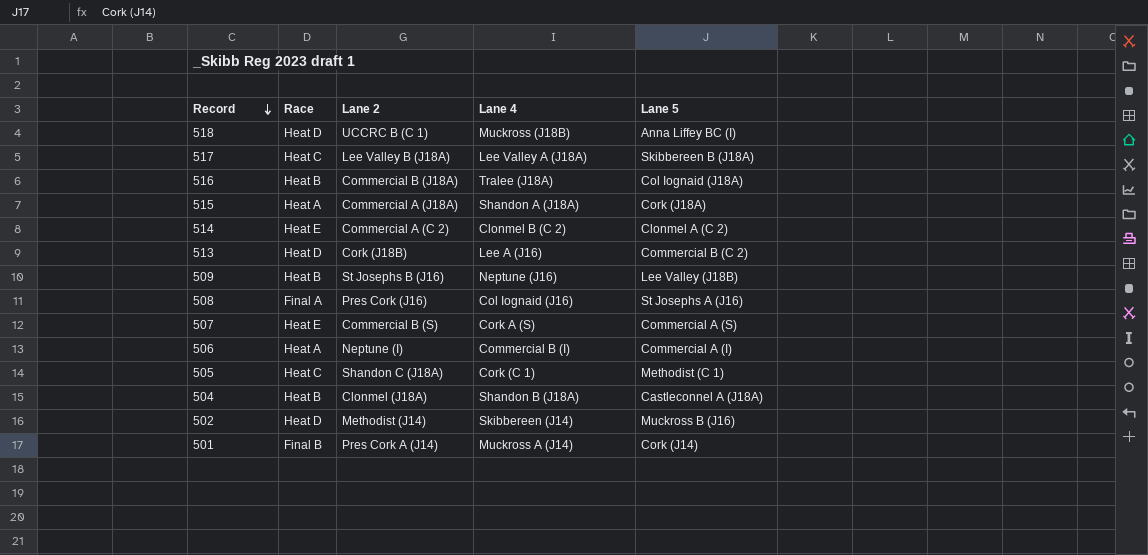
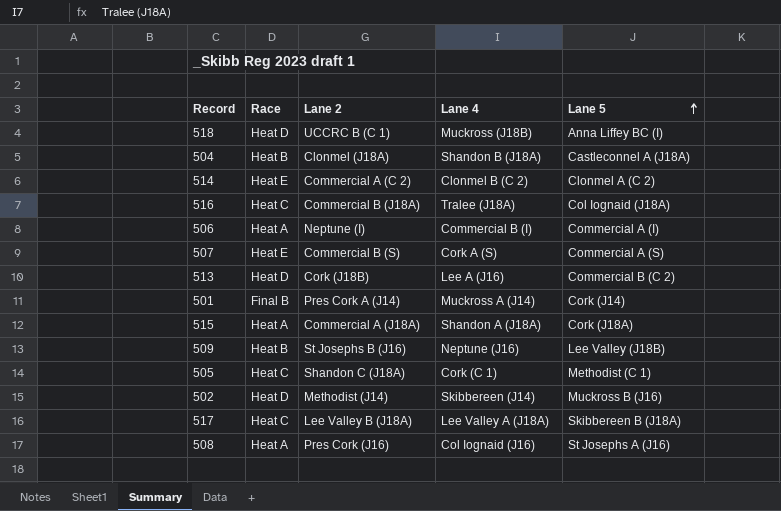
row order: Record descending -> Lane 5 ascending
516 | Race: Heat B -> Heat C
508 | Race: Final A -> Heat A

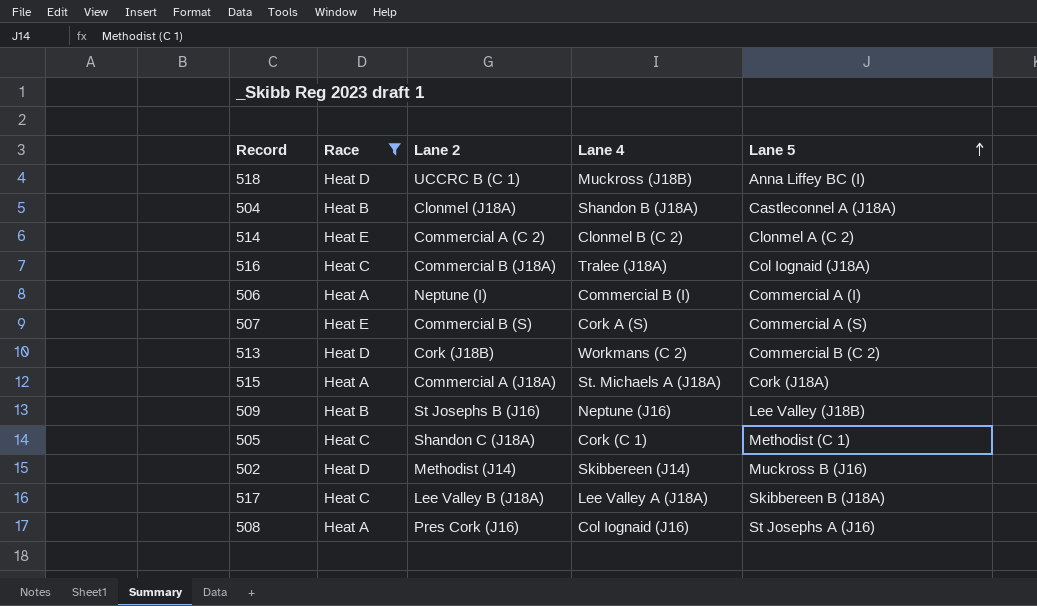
filter: none -> Race != Final B
513 | Lane 4: Lee A (J16) -> Workmans (C 2)
515 | Lane 4: Shandon A (J18A) -> St. Michaels A (J18A)

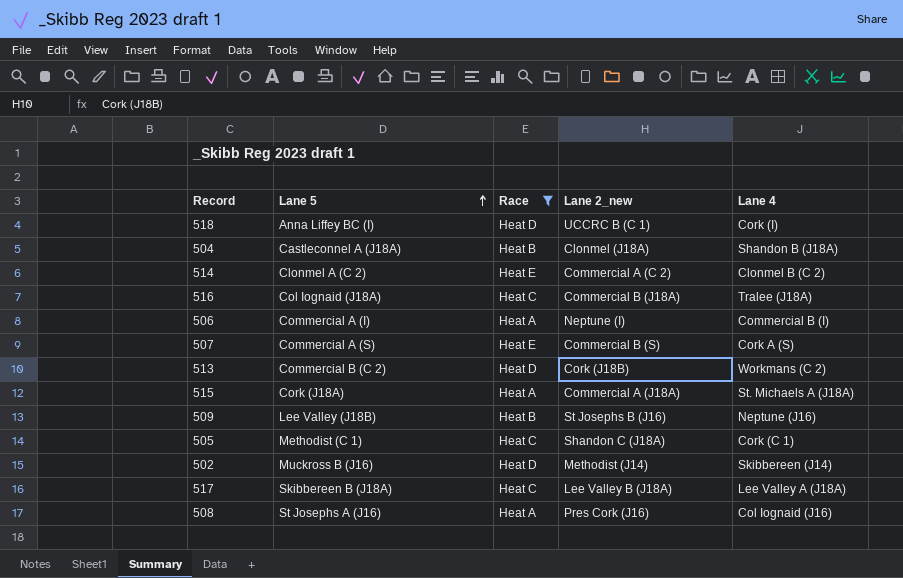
column Lane 5 | position: 5 -> 2
column name: Lane 2 -> Lane 2_new
518 | Lane 4: Muckross (J18B) -> Cork (I)

